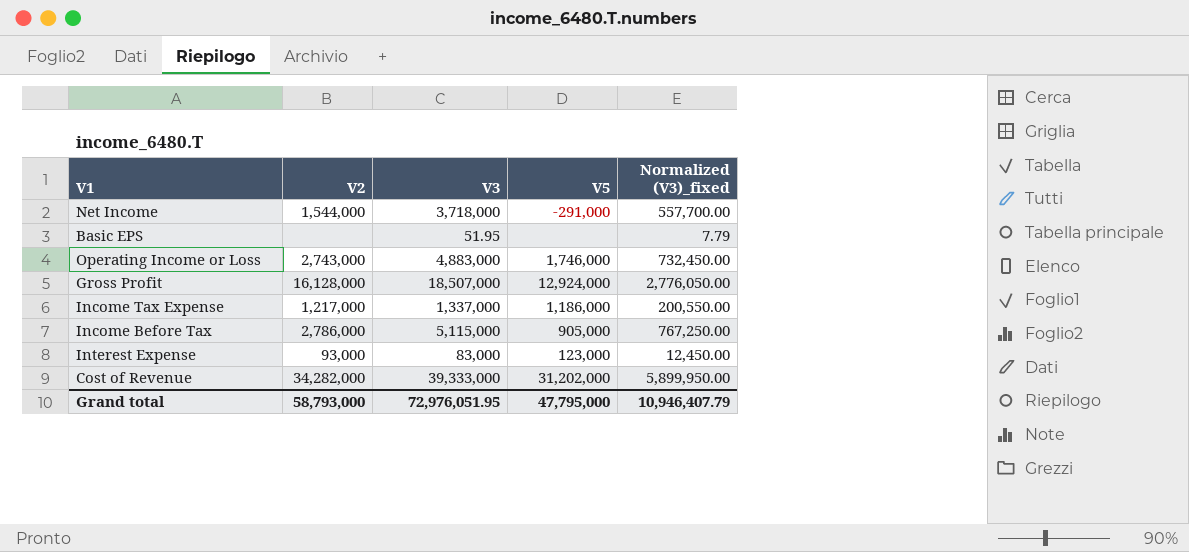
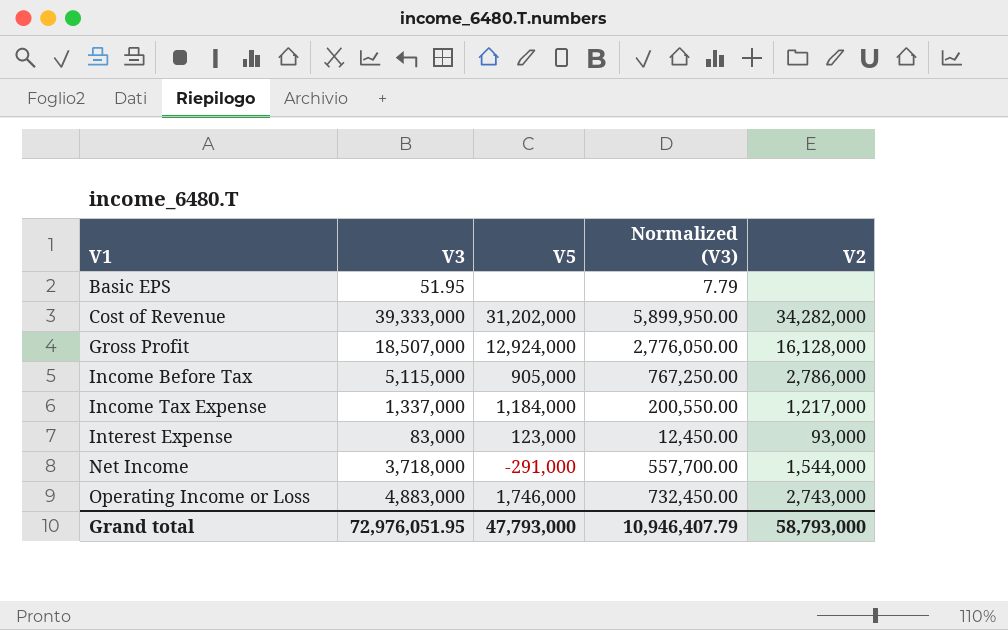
row order: none -> V1 ascending
column name: Normalized (V3)_fixed -> Normalized (V3)
column V2 | position: 2 -> 5
Income Tax Expense | V5: 1,186,000 -> 1,184,000
Grand total | V5: 47,795,000 -> 47,793,000

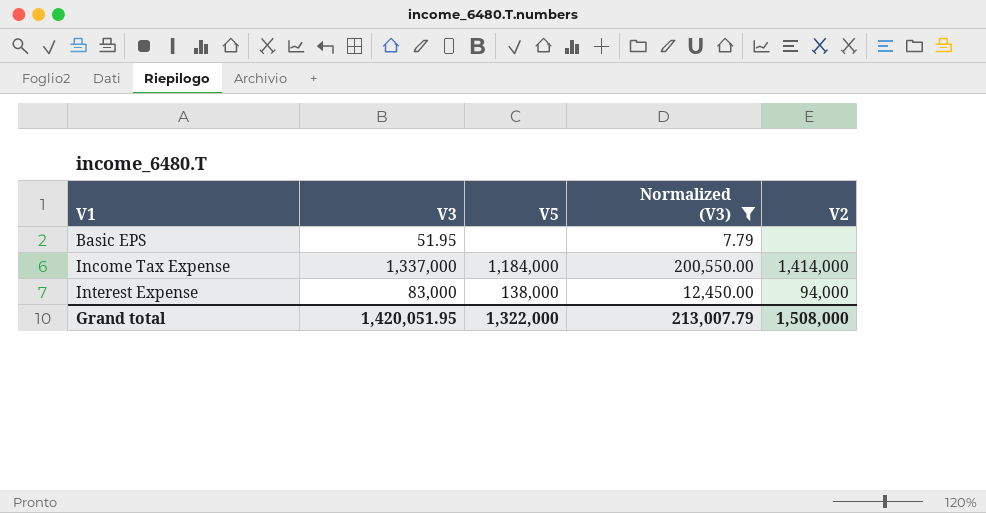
filter: none -> Normalized (V3) <= 200,550.00
Income Tax Expense | V2: 1,217,000 -> 1,414,000
Interest Expense | V5: 123,000 -> 138,000
Interest Expense | V2: 93,000 -> 94,000
Grand total | V3: 72,976,051.95 -> 1,420,051.95
Grand total | V5: 47,793,000 -> 1,322,000
Grand total | Normalized (V3): 10,946,407.79 -> 213,007.79
Grand total | V2: 58,793,000 -> 1,508,000

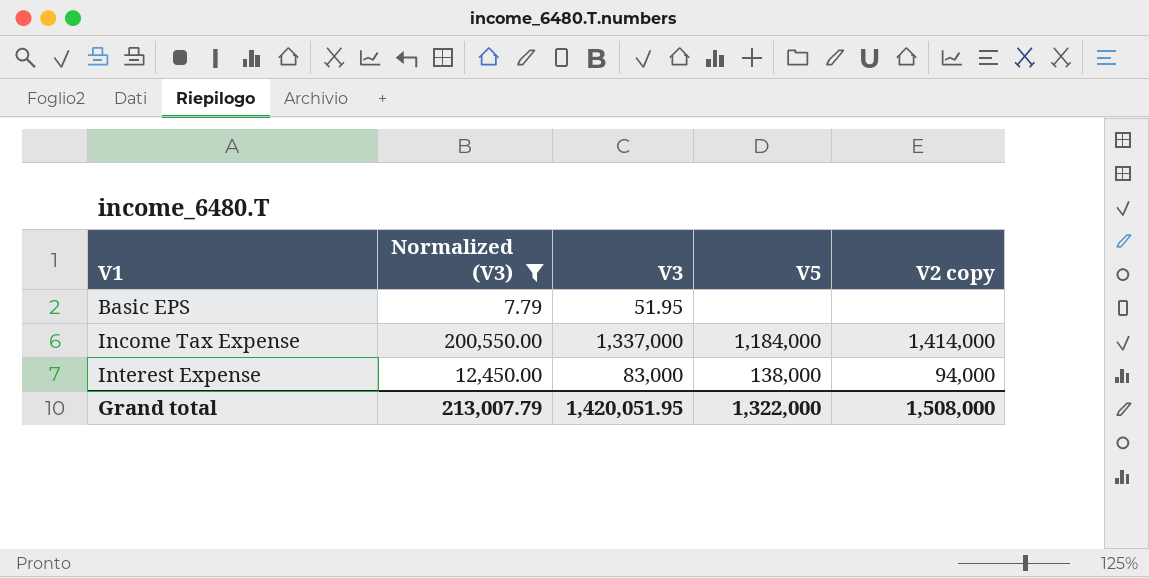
column Normalized (V3) | position: 4 -> 2
column name: V2 -> V2 copy

